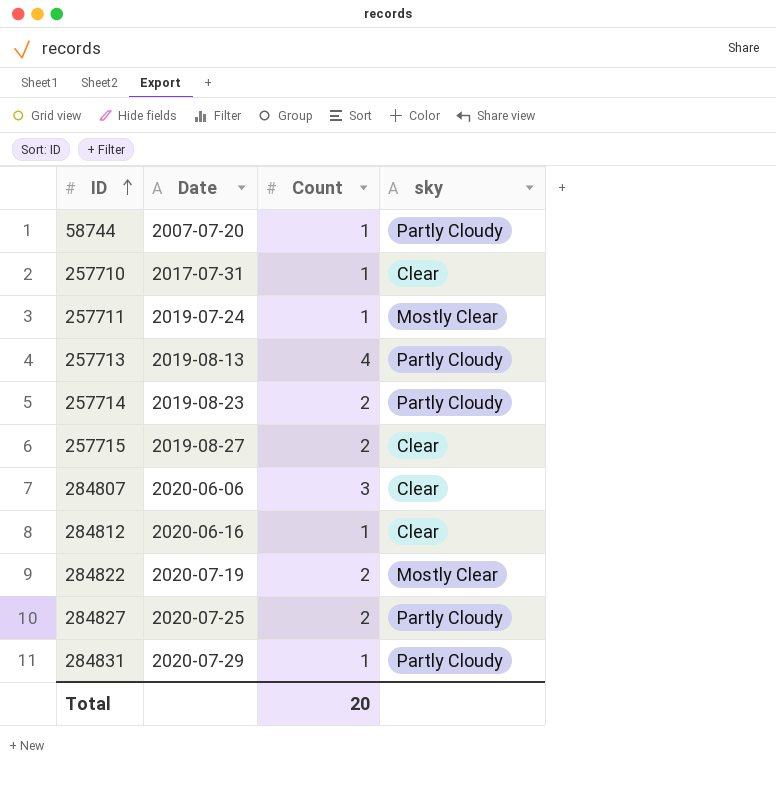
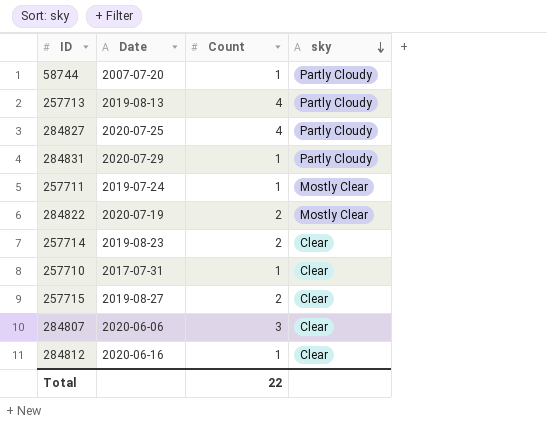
row order: ID ascending -> sky descending
284827 | Count: 2 -> 4
257714 | sky: Partly Cloudy -> Clear
Total | Count: 20 -> 22

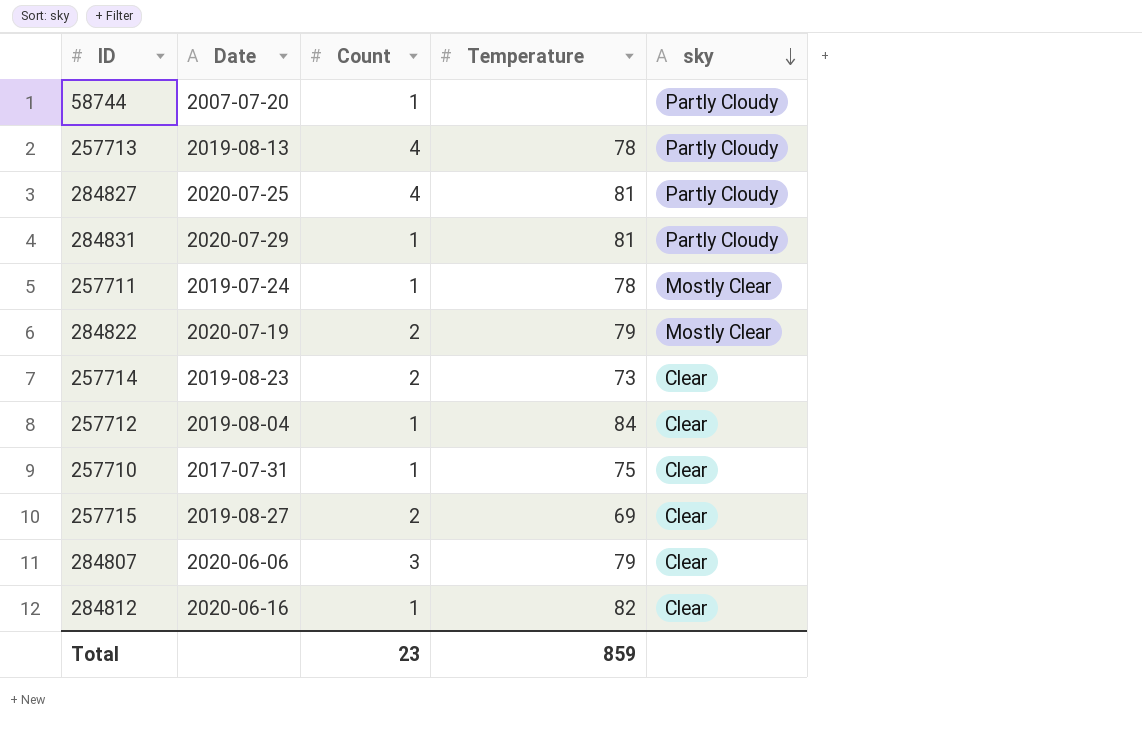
column Temperature | position: none -> 4
row 257712: none -> 2019-08-04 | 1 | 84 | Clear
Total | Count: 22 -> 23

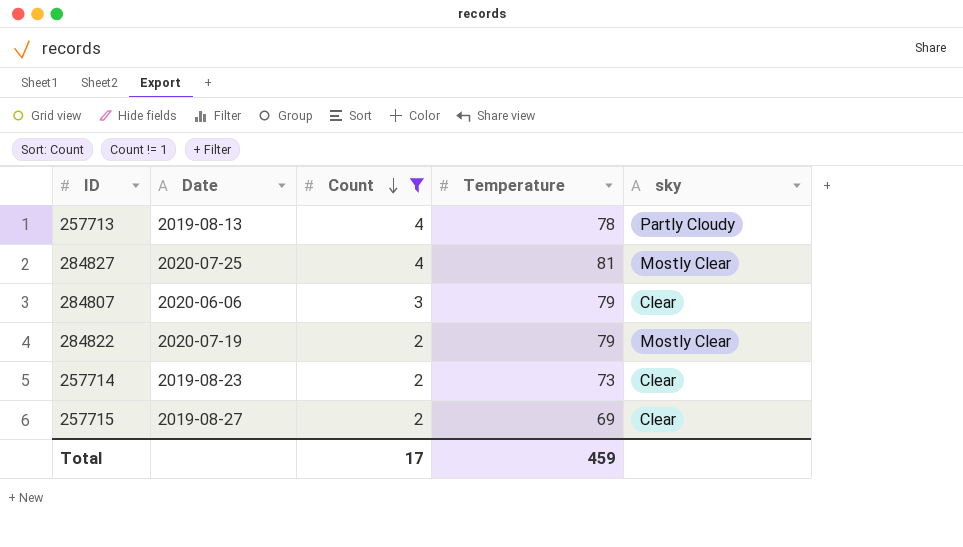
filter: none -> Count != 1
row order: sky descending -> Count descending
284827 | sky: Partly Cloudy -> Mostly Clear
Total | Count: 23 -> 17
Total | Temperature: 859 -> 459

